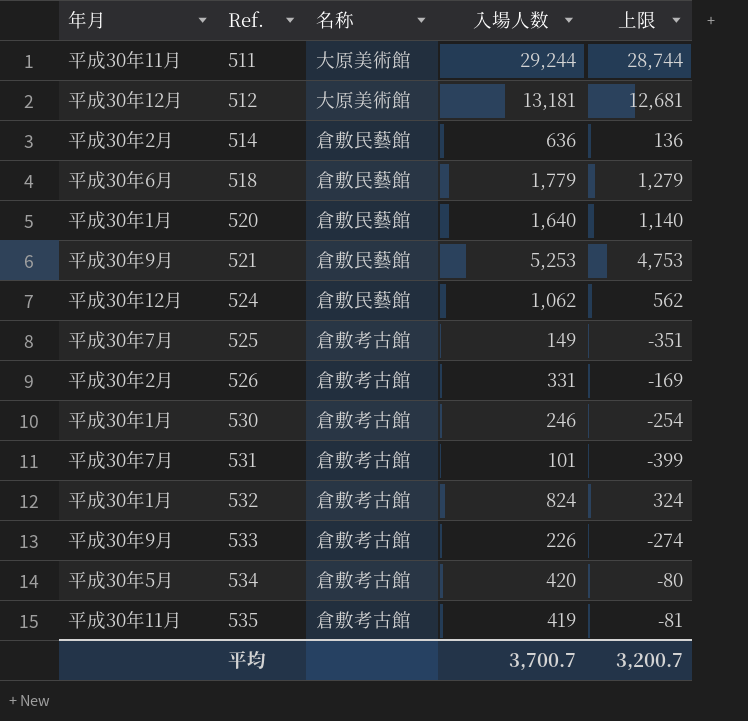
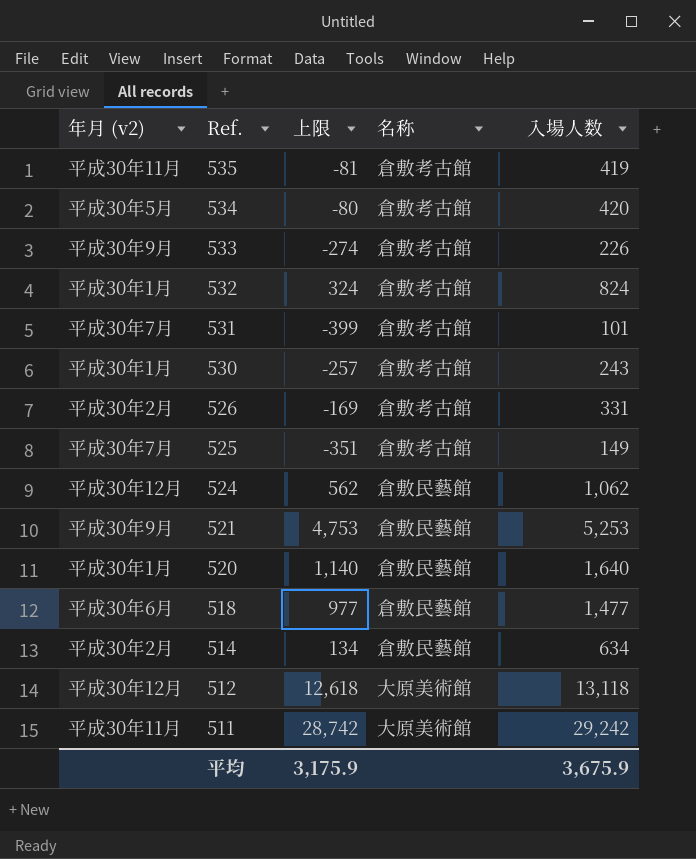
row order: Ref. ascending -> Ref. descending
column name: 年月 -> 年月 (v2)
column 上限 | position: 5 -> 3
530 | 上限: -254 -> -257
530 | 入場人数: 246 -> 243
518 | 上限: 1,279 -> 977
518 | 入場人数: 1,779 -> 1,477
514 | 上限: 136 -> 134
514 | 入場人数: 636 -> 634
512 | 上限: 12,681 -> 12,618
512 | 入場人数: 13,181 -> 13,118
511 | 上限: 28,744 -> 28,742
511 | 入場人数: 29,244 -> 29,242
平均 | 上限: 3,200.7 -> 3,175.9
平均 | 入場人数: 3,700.7 -> 3,675.9

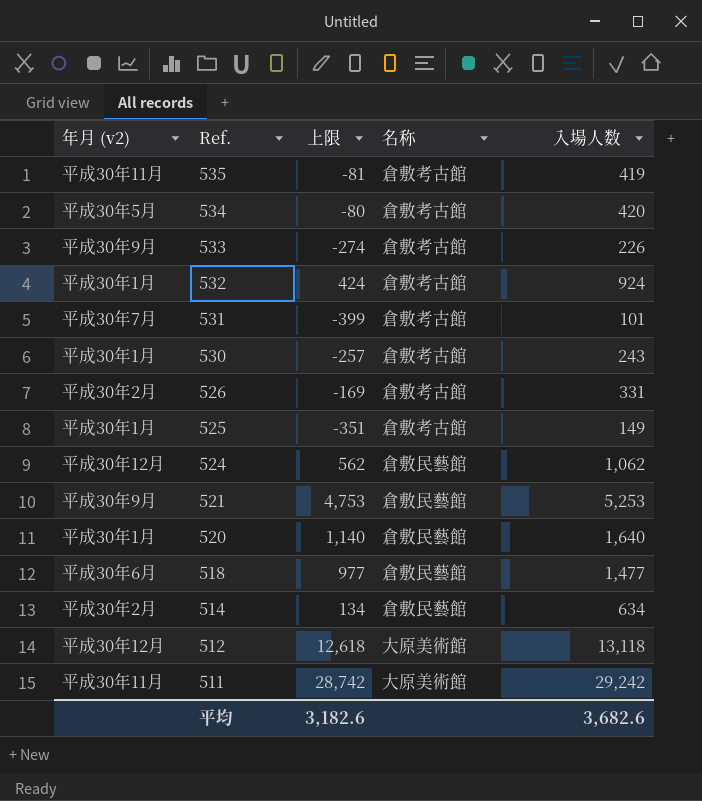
532 | 上限: 324 -> 424
532 | 入場人数: 824 -> 924
525 | 年月 (v2): 平成30年7月 -> 平成30年1月
平均 | 上限: 3,175.9 -> 3,182.6
平均 | 入場人数: 3,675.9 -> 3,682.6

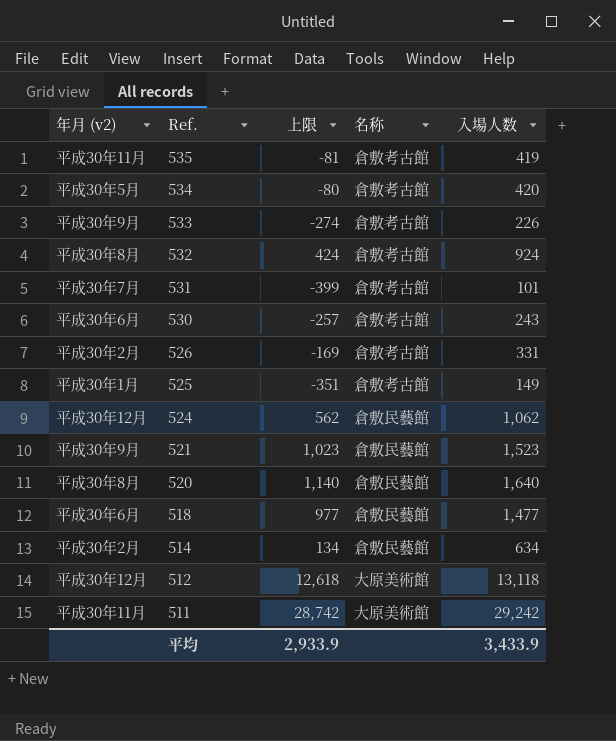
532 | 年月 (v2): 平成30年1月 -> 平成30年8月
530 | 年月 (v2): 平成30年1月 -> 平成30年6月
521 | 上限: 4,753 -> 1,023
521 | 入場人数: 5,253 -> 1,523
520 | 年月 (v2): 平成30年1月 -> 平成30年8月
平均 | 上限: 3,182.6 -> 2,933.9
平均 | 入場人数: 3,682.6 -> 3,433.9

